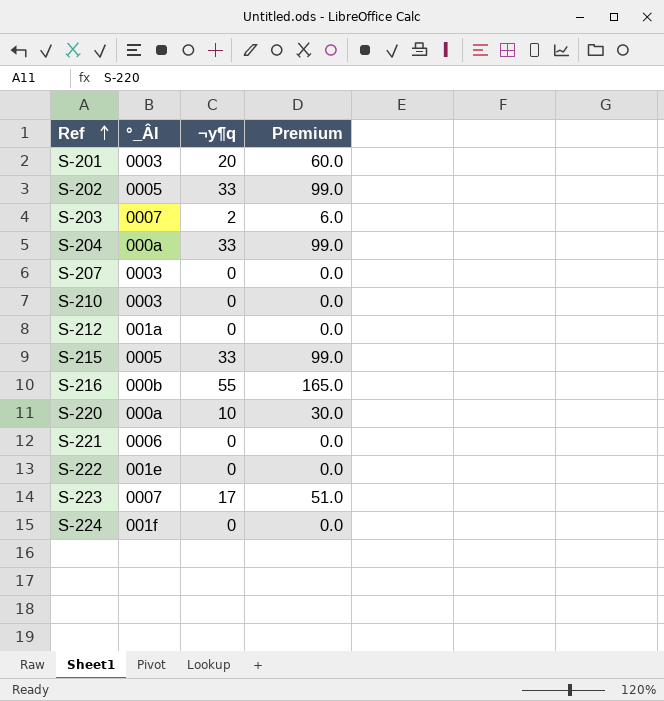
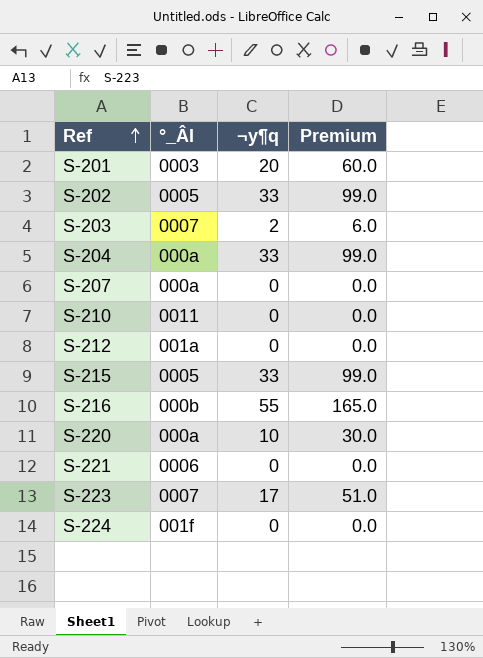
row S-222: 001e | 0 | 0.0 -> none
S-207 | °_ÂI: 0003 -> 000a
S-210 | °_ÂI: 0003 -> 0011

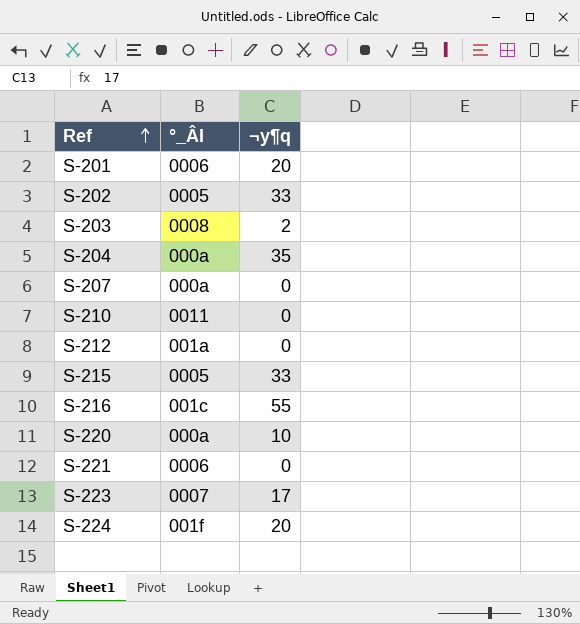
column Premium | formula: [¬y¶q] * 3 -> none
S-201 | °_ÂI: 0003 -> 0006
S-203 | °_ÂI: 0007 -> 0008
S-204 | ¬y¶q: 33 -> 35
S-216 | °_ÂI: 000b -> 001c
S-224 | ¬y¶q: 0 -> 20

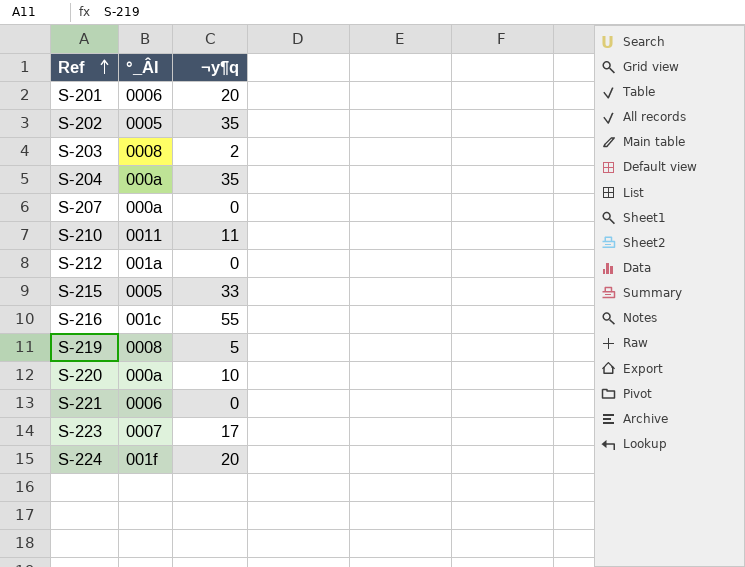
S-202 | ¬y¶q: 33 -> 35
S-210 | ¬y¶q: 0 -> 11
row S-219: none -> 0008 | 5

